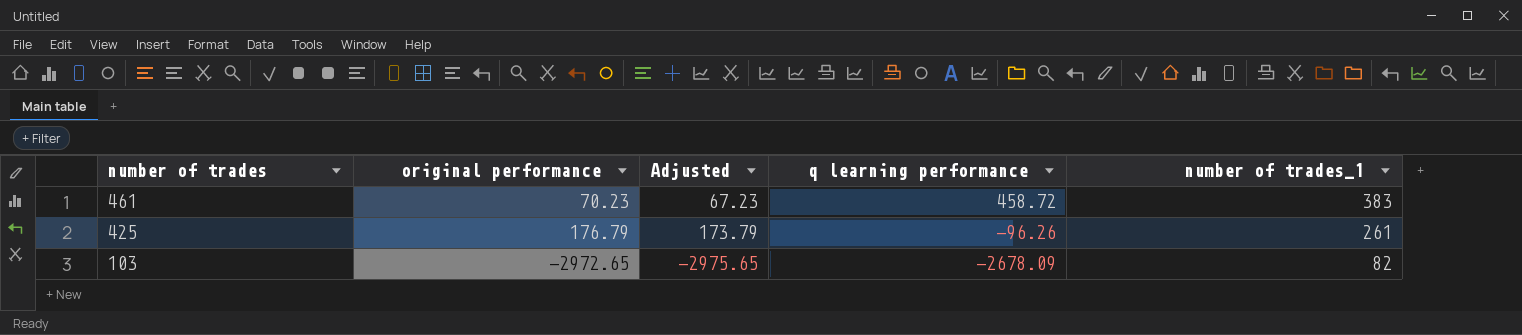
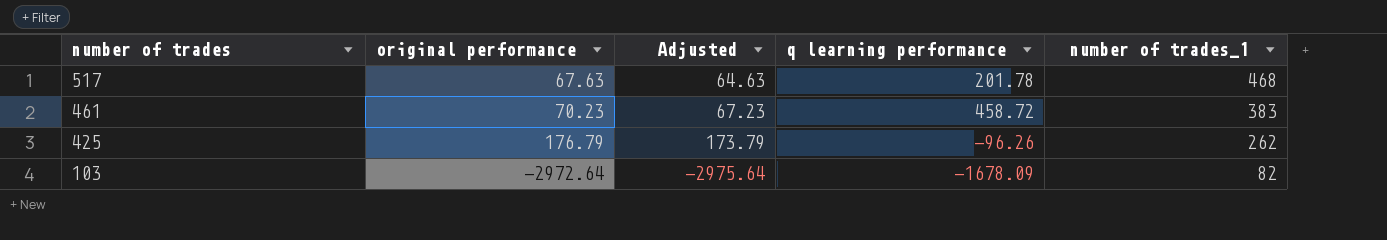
row 517: none -> 67.63 | 64.63 | 201.78 | 468
425 | number of trades_1: 261 -> 262
103 | original performance: -2972.65 -> -2972.64
103 | Adjusted: -2975.65 -> -2975.64
103 | q learning performance: -2678.09 -> -1678.09

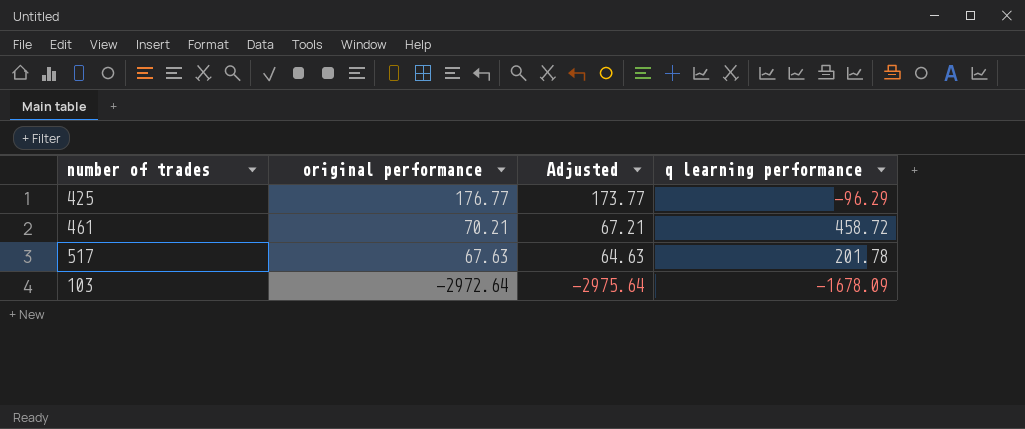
row order: number of trades descending -> original performance descending
column number of trades_1 | position: 5 -> none
425 | original performance: 176.79 -> 176.77
425 | Adjusted: 173.79 -> 173.77
425 | q learning performance: -96.26 -> -96.29
461 | original performance: 70.23 -> 70.21
461 | Adjusted: 67.23 -> 67.21

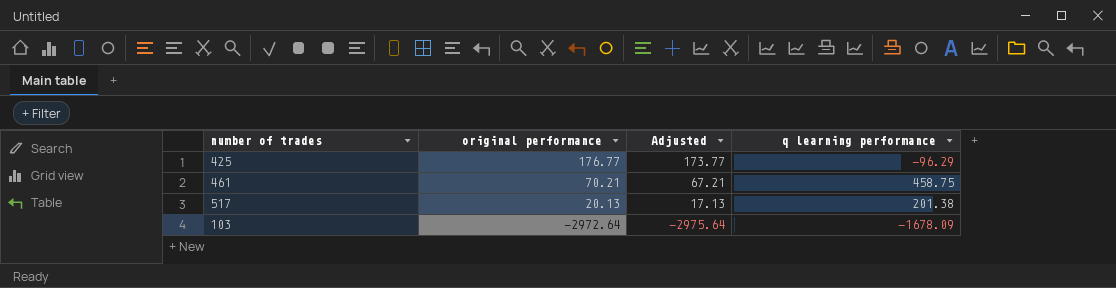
461 | q learning performance: 458.72 -> 458.75
517 | original performance: 67.63 -> 20.13
517 | Adjusted: 64.63 -> 17.13
517 | q learning performance: 201.78 -> 201.38

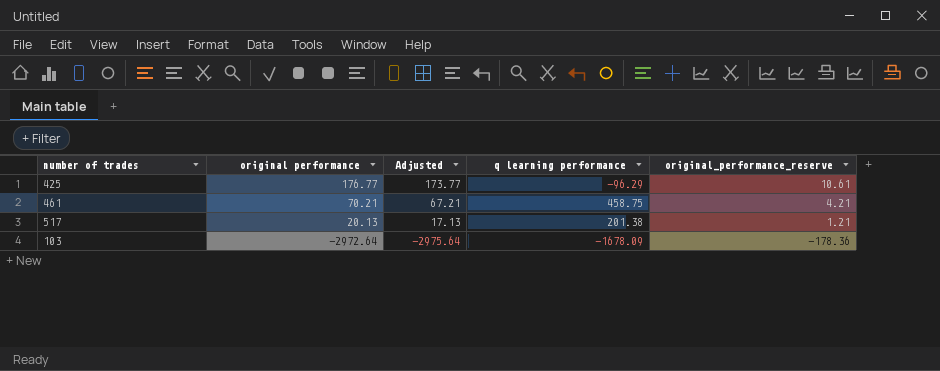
column original_performance_reserve | formula: none -> [original performance] * 0.06

